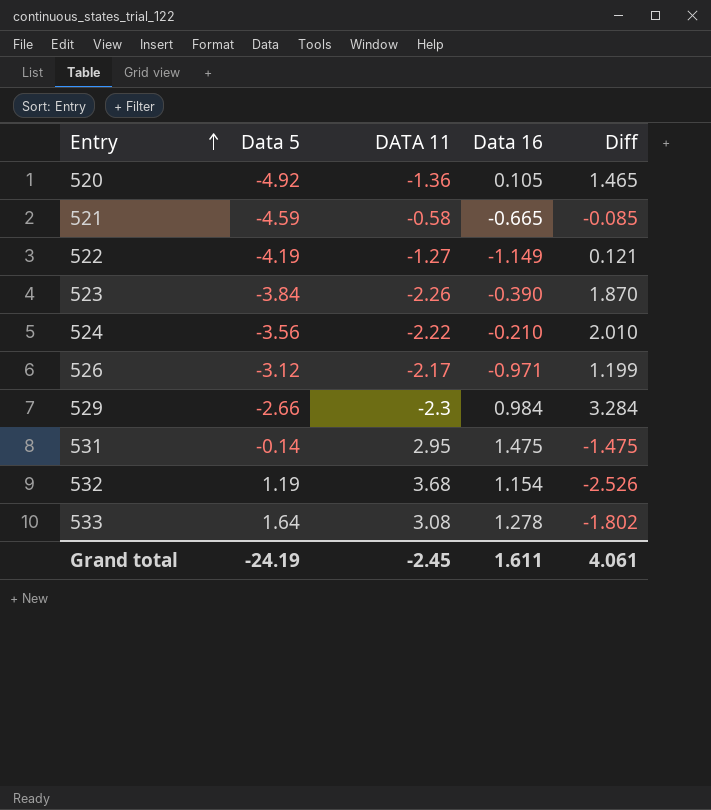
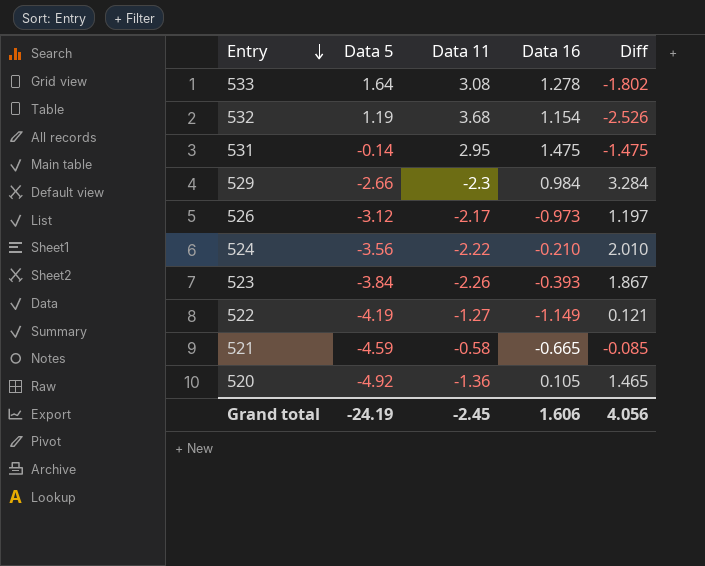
row order: Entry ascending -> Entry descending
column name: DATA 11 -> Data 11
526 | Data 16: -0.971 -> -0.973
526 | Diff: 1.199 -> 1.197
523 | Data 16: -0.390 -> -0.393
523 | Diff: 1.870 -> 1.867
Grand total | Data 16: 1.611 -> 1.606
Grand total | Diff: 4.061 -> 4.056

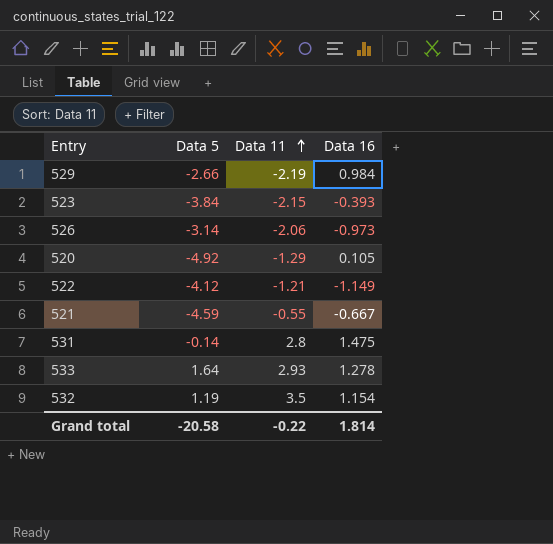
row order: Entry descending -> Data 11 ascending
column Diff | formula: [Data 16] - [Data 11] -> none
row 524: -3.56 | -2.22 | -0.210 | 2.010 -> none
529 | Data 11: -2.3 -> -2.19
523 | Data 11: -2.26 -> -2.15
526 | Data 5: -3.12 -> -3.14
526 | Data 11: -2.17 -> -2.06
520 | Data 11: -1.36 -> -1.29
522 | Data 5: -4.19 -> -4.12
522 | Data 11: -1.27 -> -1.21
521 | Data 11: -0.58 -> -0.55
521 | Data 16: -0.665 -> -0.667
531 | Data 11: 2.95 -> 2.8
533 | Data 11: 3.08 -> 2.93
532 | Data 11: 3.68 -> 3.5
Grand total | Data 5: -24.19 -> -20.58
Grand total | Data 11: -2.45 -> -0.22
Grand total | Data 16: 1.606 -> 1.814

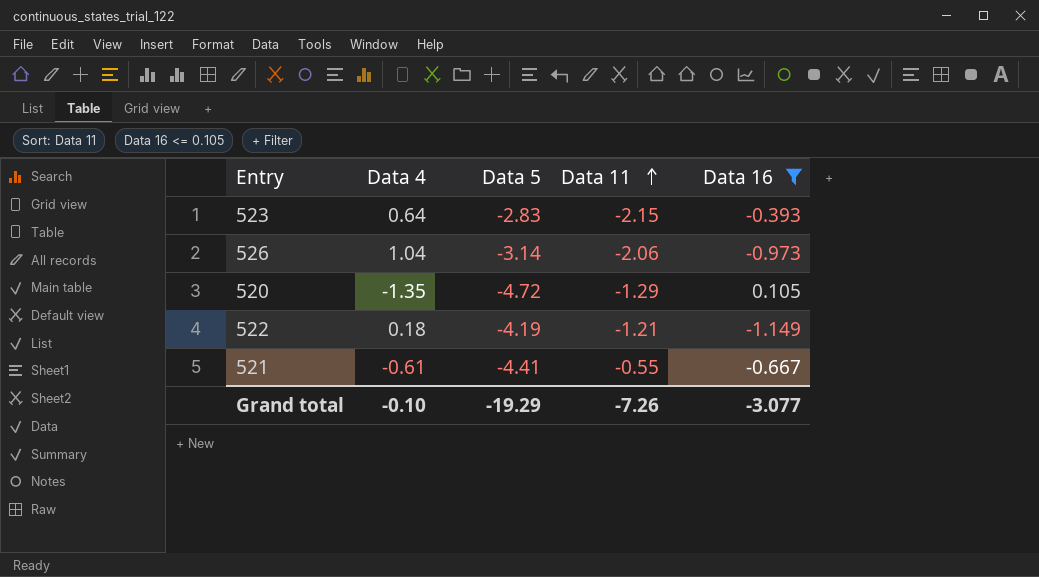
filter: none -> Data 16 <= 0.105
column Data 4 | position: none -> 2
523 | Data 5: -3.84 -> -2.83
520 | Data 5: -4.92 -> -4.72
522 | Data 5: -4.12 -> -4.19
521 | Data 5: -4.59 -> -4.41
Grand total | Data 5: -20.58 -> -19.29
Grand total | Data 11: -0.22 -> -7.26
Grand total | Data 16: 1.814 -> -3.077

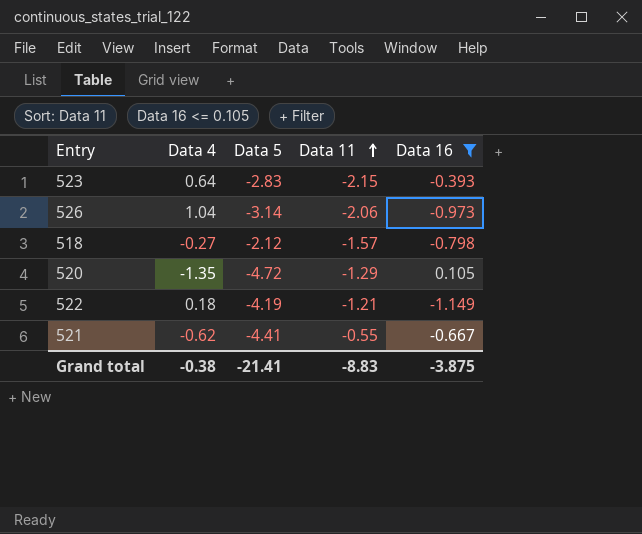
row 518: none -> -0.27 | -2.12 | -1.57 | -0.798
521 | Data 4: -0.61 -> -0.62
Grand total | Data 4: -0.10 -> -0.38
Grand total | Data 5: -19.29 -> -21.41
Grand total | Data 11: -7.26 -> -8.83
Grand total | Data 16: -3.077 -> -3.875

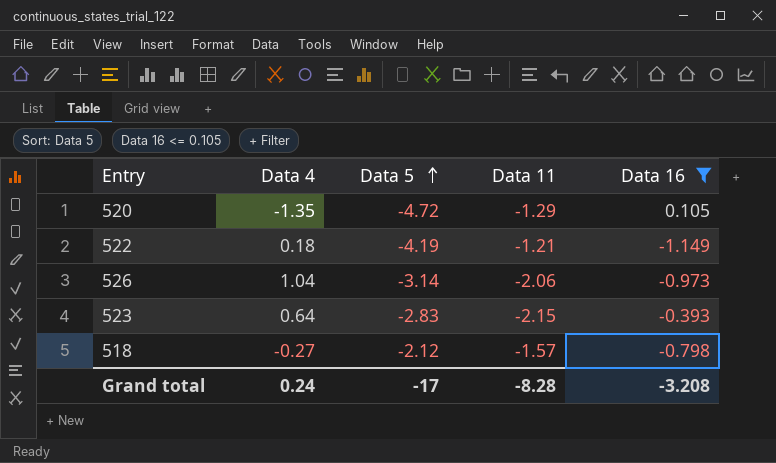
row order: Data 11 ascending -> Data 5 ascending
row 521: -0.62 | -4.41 | -0.55 | -0.667 -> none
Grand total | Data 4: -0.38 -> 0.24
Grand total | Data 5: -21.41 -> -17
Grand total | Data 11: -8.83 -> -8.28
Grand total | Data 16: -3.875 -> -3.208

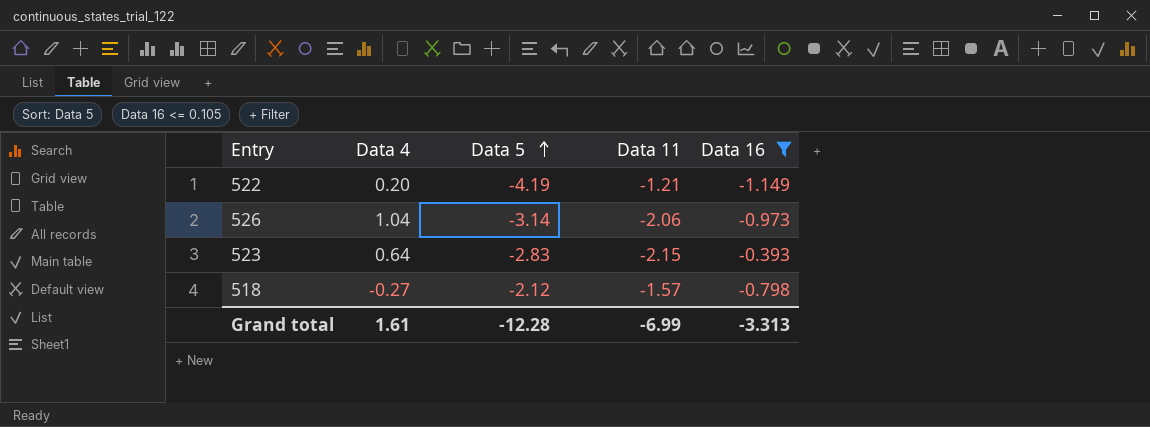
row 520: -1.35 | -4.72 | -1.29 | 0.105 -> none
522 | Data 4: 0.18 -> 0.20
Grand total | Data 4: 0.24 -> 1.61
Grand total | Data 5: -17 -> -12.28
Grand total | Data 11: -8.28 -> -6.99
Grand total | Data 16: -3.208 -> -3.313

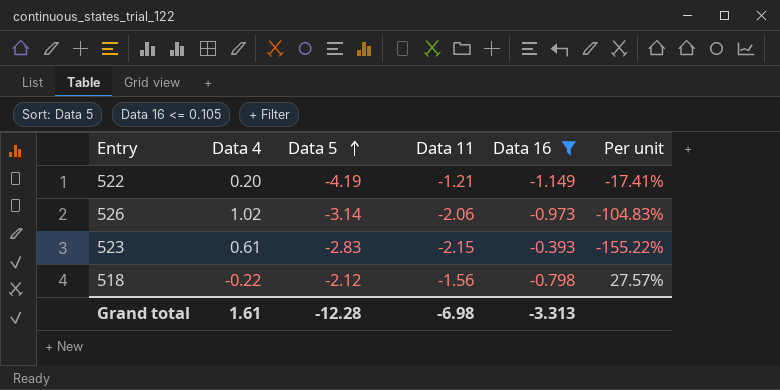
column Per unit | formula: none -> [Data 4] / [Data 16]
526 | Data 4: 1.04 -> 1.02
523 | Data 4: 0.64 -> 0.61
518 | Data 4: -0.27 -> -0.22
518 | Data 11: -1.57 -> -1.56
Grand total | Data 11: -6.99 -> -6.98

